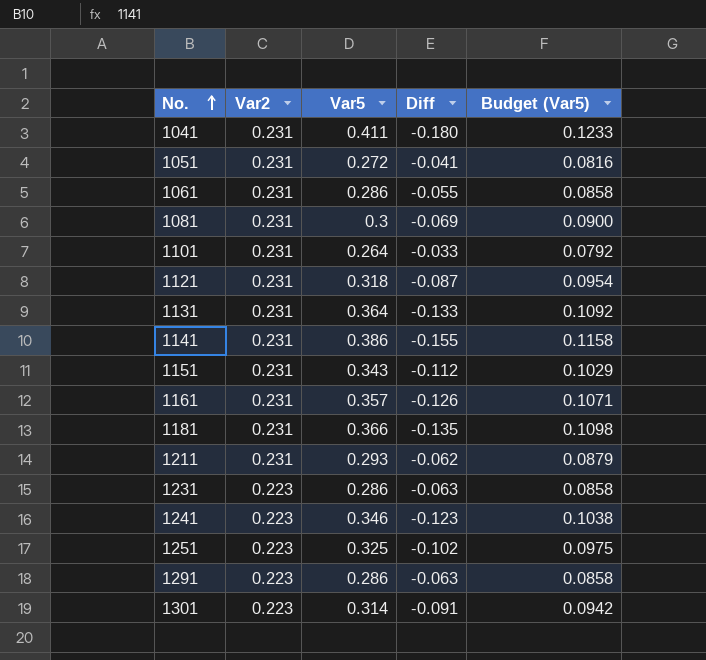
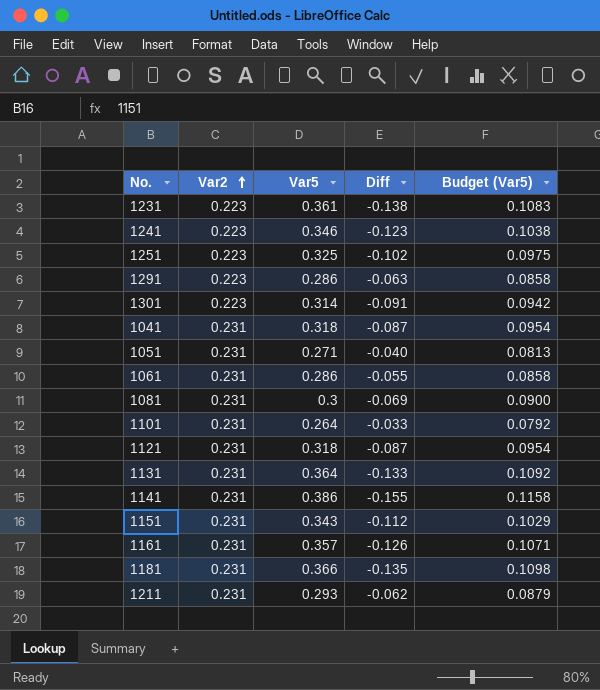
row order: No. ascending -> Var2 ascending
1231 | Var5: 0.286 -> 0.361
1231 | Diff: -0.063 -> -0.138
1231 | Budget (Var5): 0.0858 -> 0.1083
1041 | Var5: 0.411 -> 0.318
1041 | Diff: -0.180 -> -0.087
1041 | Budget (Var5): 0.1233 -> 0.0954
1051 | Var5: 0.272 -> 0.271
1051 | Diff: -0.041 -> -0.040
1051 | Budget (Var5): 0.0816 -> 0.0813

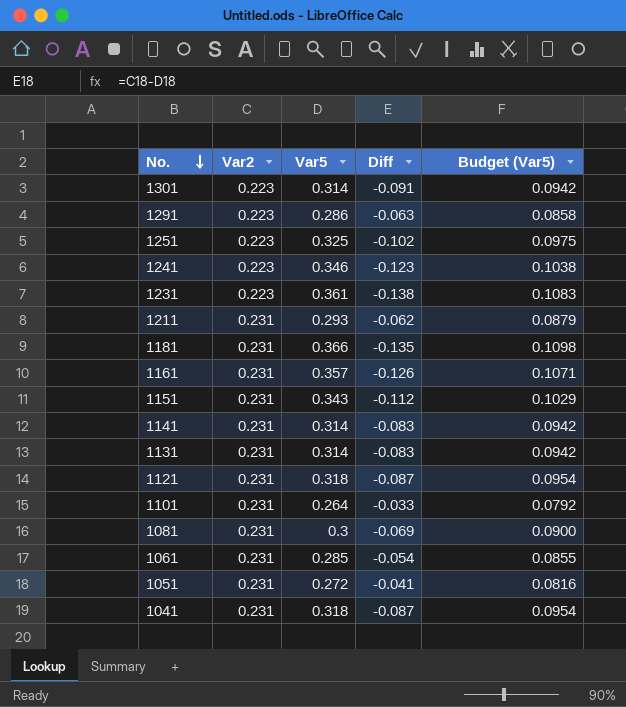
row order: Var2 ascending -> No. descending
1141 | Var5: 0.386 -> 0.314
1141 | Diff: -0.155 -> -0.083
1141 | Budget (Var5): 0.1158 -> 0.0942
1131 | Var5: 0.364 -> 0.314
1131 | Diff: -0.133 -> -0.083
1131 | Budget (Var5): 0.1092 -> 0.0942
1061 | Var5: 0.286 -> 0.285
1061 | Diff: -0.055 -> -0.054
1061 | Budget (Var5): 0.0858 -> 0.0855
1051 | Var5: 0.271 -> 0.272
1051 | Diff: -0.040 -> -0.041
1051 | Budget (Var5): 0.0813 -> 0.0816

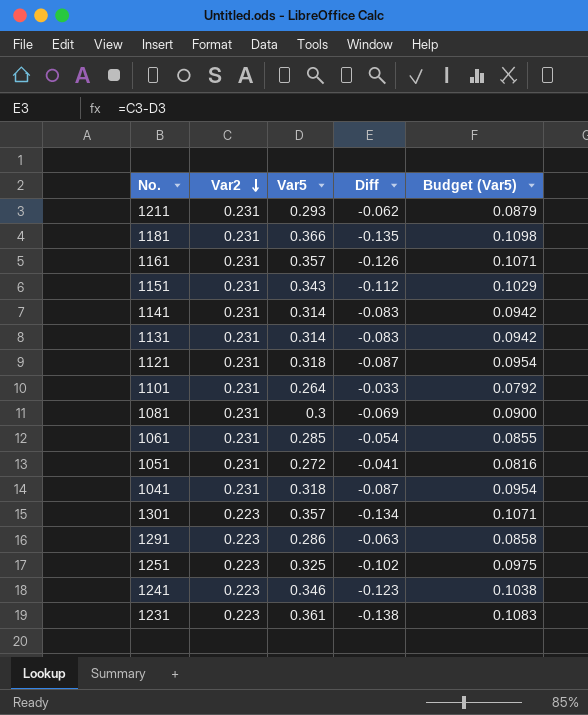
row order: No. descending -> Var2 descending
1301 | Var5: 0.314 -> 0.357
1301 | Diff: -0.091 -> -0.134
1301 | Budget (Var5): 0.0942 -> 0.1071

